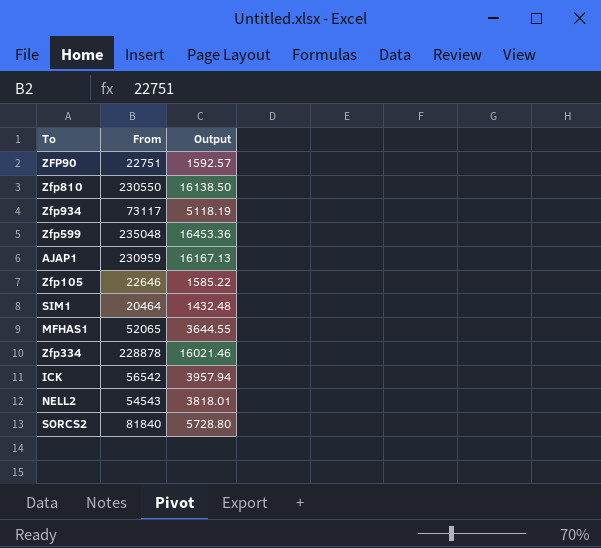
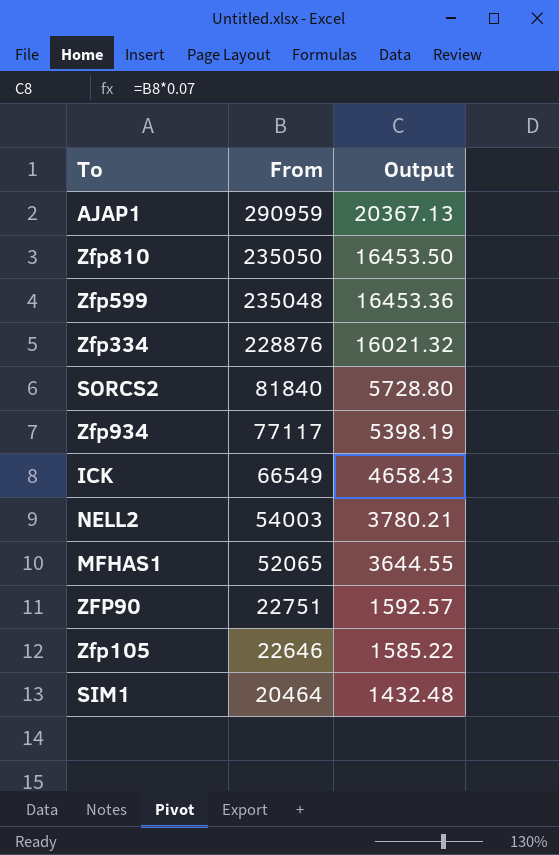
row order: none -> From descending
AJAP1 | From: 230959 -> 290959
AJAP1 | Output: 16167.13 -> 20367.13
Zfp810 | From: 230550 -> 235050
Zfp810 | Output: 16138.50 -> 16453.50
Zfp334 | From: 228878 -> 228876
Zfp334 | Output: 16021.46 -> 16021.32
Zfp934 | From: 73117 -> 77117
Zfp934 | Output: 5118.19 -> 5398.19
ICK | From: 56542 -> 66549
ICK | Output: 3957.94 -> 4658.43
NELL2 | From: 54543 -> 54003
NELL2 | Output: 3818.01 -> 3780.21

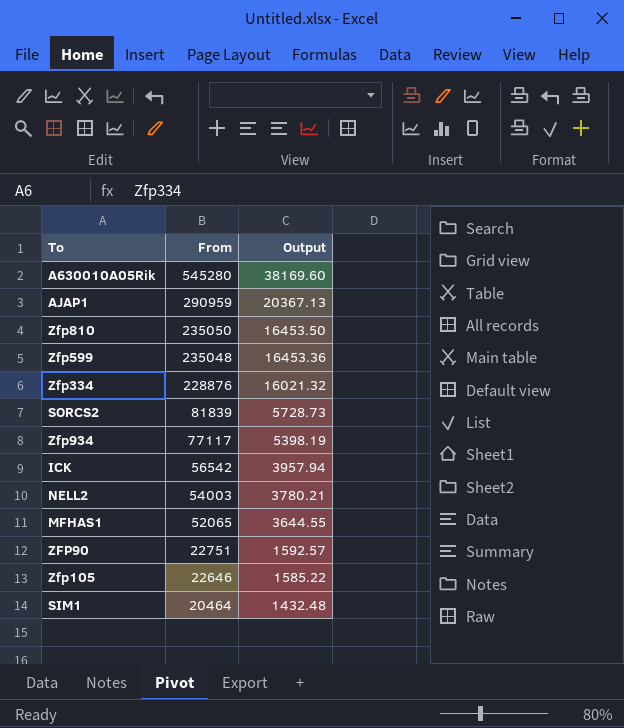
row A630010A05Rik: none -> 545280 | 38169.60
SORCS2 | From: 81840 -> 81839
SORCS2 | Output: 5728.80 -> 5728.73
ICK | From: 66549 -> 56542
ICK | Output: 4658.43 -> 3957.94

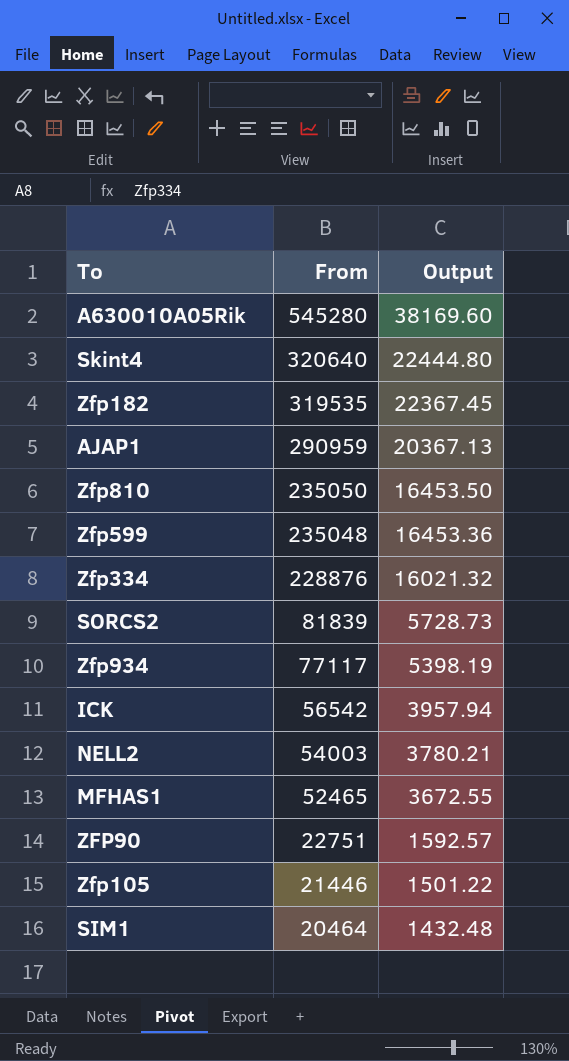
row Skint4: none -> 320640 | 22444.80
row Zfp182: none -> 319535 | 22367.45
MFHAS1 | From: 52065 -> 52465
MFHAS1 | Output: 3644.55 -> 3672.55
Zfp105 | From: 22646 -> 21446
Zfp105 | Output: 1585.22 -> 1501.22

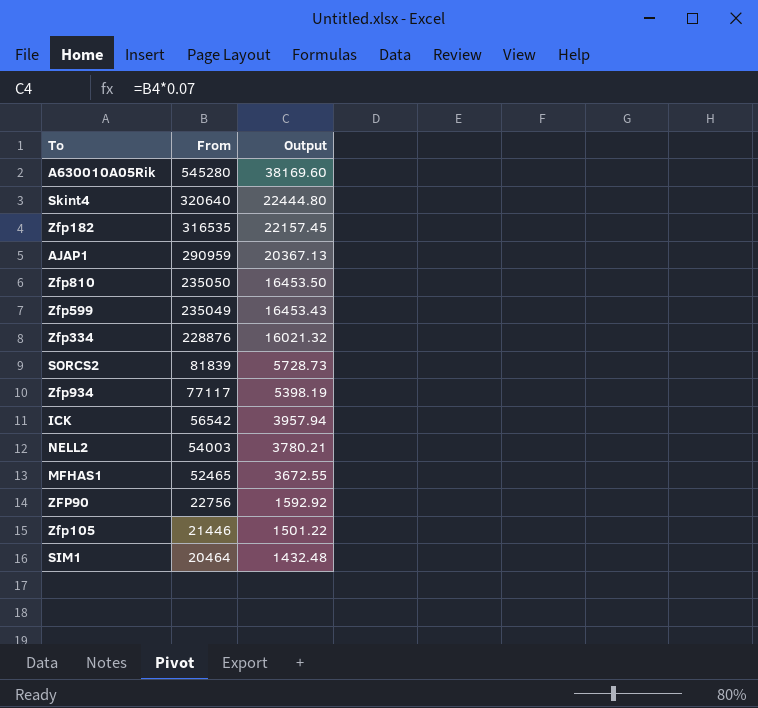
Zfp182 | From: 319535 -> 316535
Zfp182 | Output: 22367.45 -> 22157.45
Zfp599 | From: 235048 -> 235049
Zfp599 | Output: 16453.36 -> 16453.43
ZFP90 | From: 22751 -> 22756
ZFP90 | Output: 1592.57 -> 1592.92

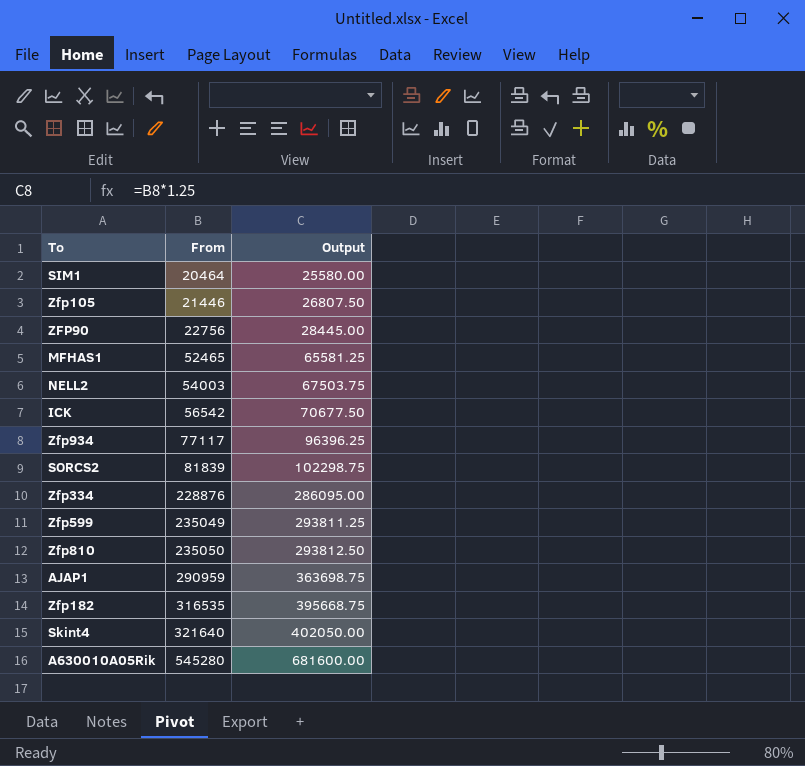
row order: From descending -> From ascending
column Output | formula: [From] * 0.07 -> [From] * 1.25
Skint4 | From: 320640 -> 321640

